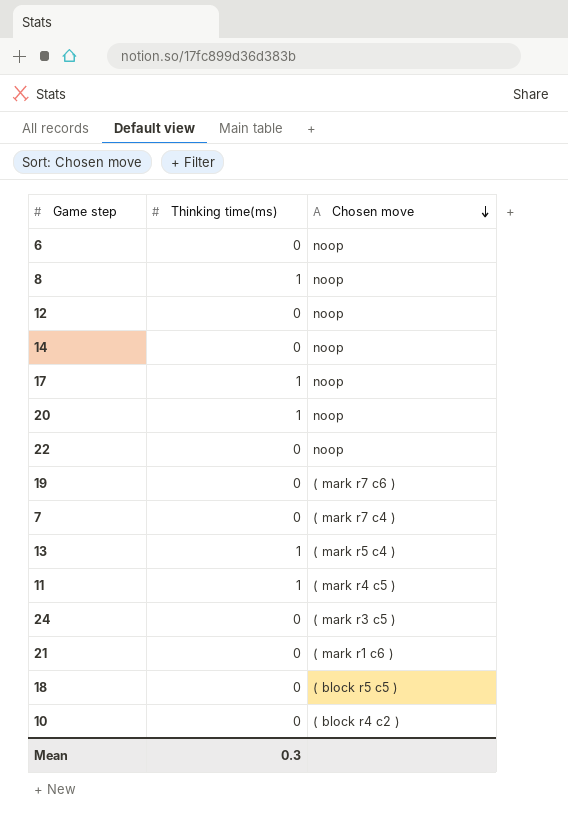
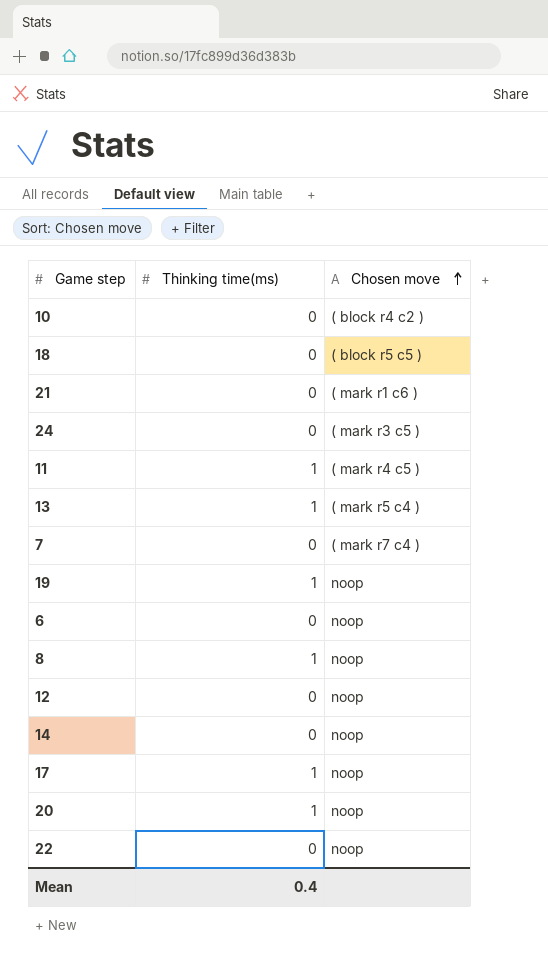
row order: Chosen move descending -> Chosen move ascending
19 | Thinking time(ms): 0 -> 1
19 | Chosen move: ( mark r7 c6 ) -> noop
Mean | Thinking time(ms): 0.3 -> 0.4

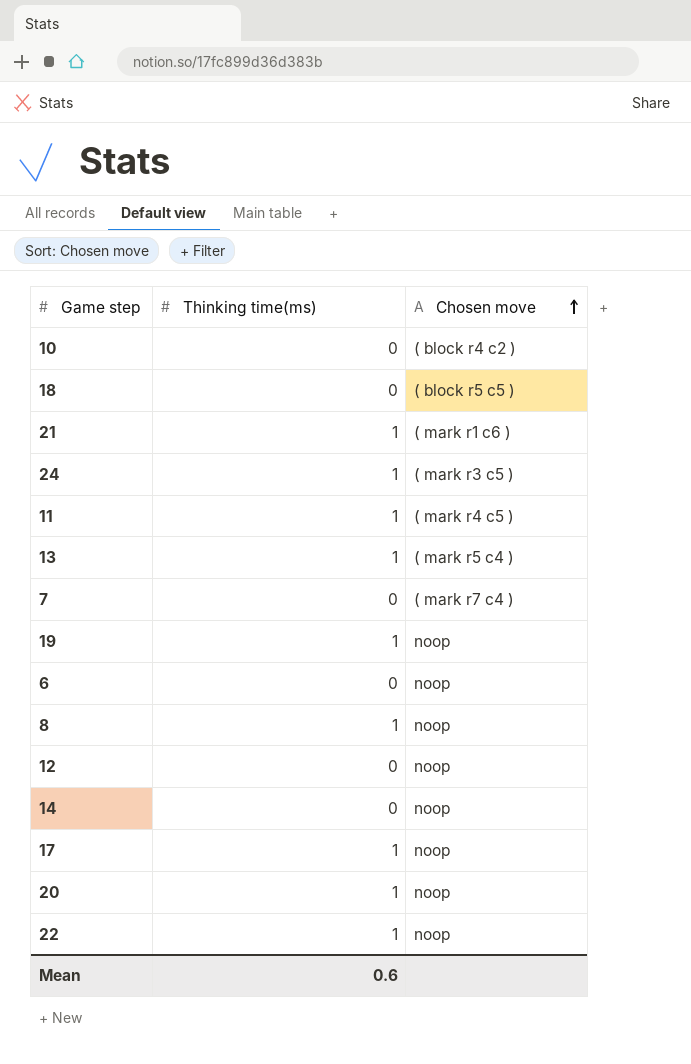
21 | Thinking time(ms): 0 -> 1
24 | Thinking time(ms): 0 -> 1
22 | Thinking time(ms): 0 -> 1
Mean | Thinking time(ms): 0.4 -> 0.6

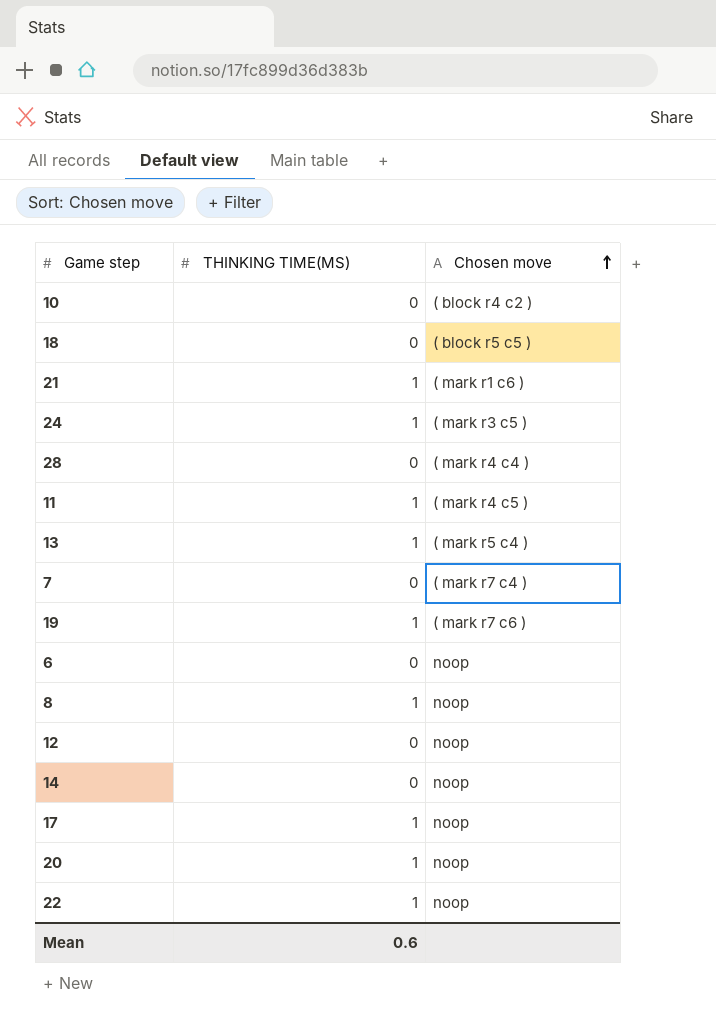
column name: Thinking time(ms) -> THINKING TIME(MS)
row 28: none -> 0 | ( mark r4 c4 )
19 | Chosen move: noop -> ( mark r7 c6 )

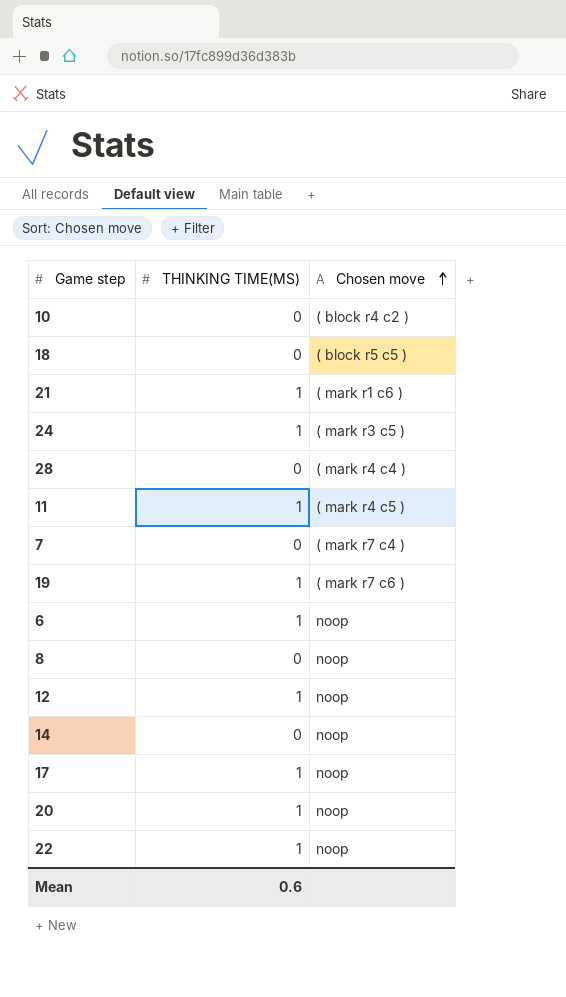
row 13: 1 | ( mark r5 c4 ) -> none
6 | THINKING TIME(MS): 0 -> 1
8 | THINKING TIME(MS): 1 -> 0
12 | THINKING TIME(MS): 0 -> 1

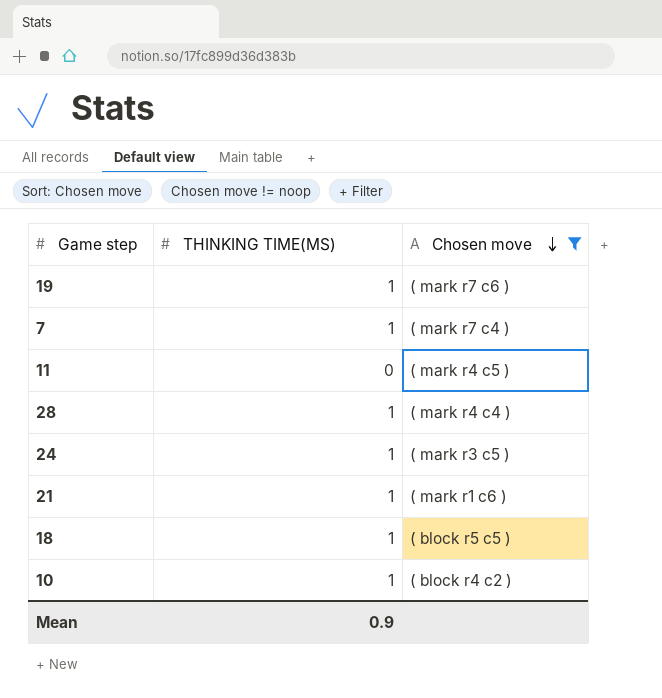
filter: none -> Chosen move != noop
row order: Chosen move ascending -> Chosen move descending
7 | THINKING TIME(MS): 0 -> 1
11 | THINKING TIME(MS): 1 -> 0
28 | THINKING TIME(MS): 0 -> 1
18 | THINKING TIME(MS): 0 -> 1
10 | THINKING TIME(MS): 0 -> 1
Mean | THINKING TIME(MS): 0.6 -> 0.9

